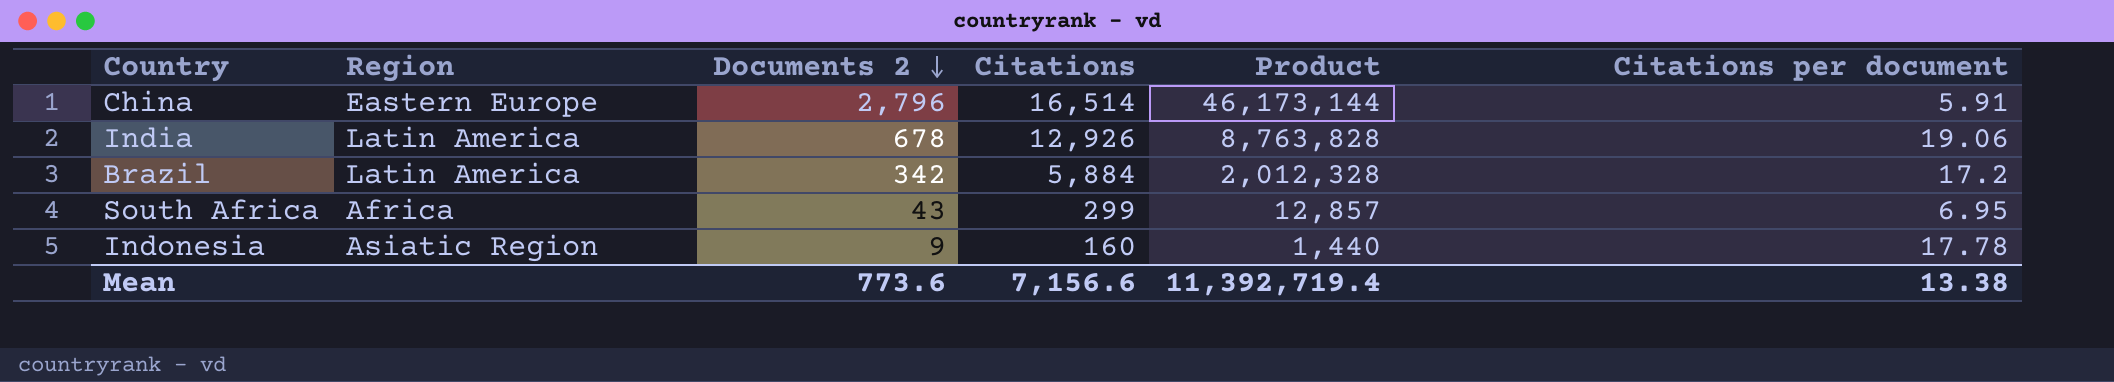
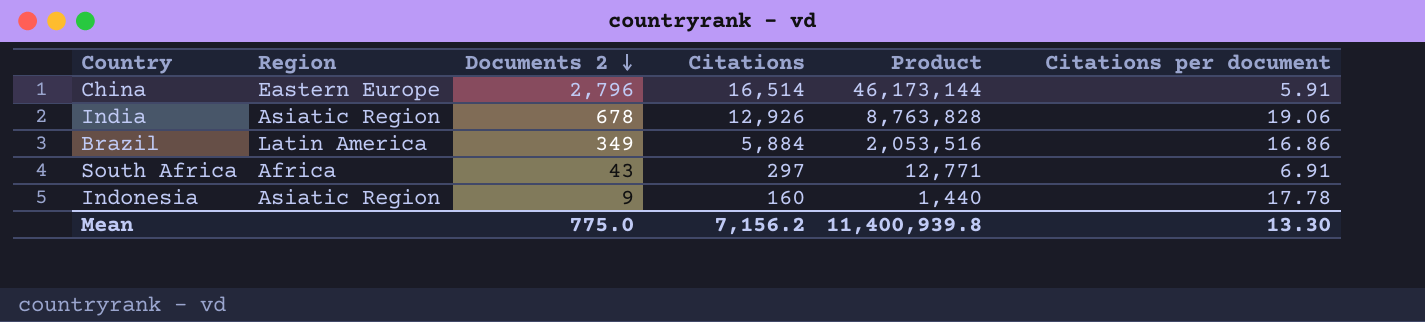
India | Region: Latin America -> Asiatic Region
Brazil | Documents 2: 342 -> 349
Brazil | Product: 2,012,328 -> 2,053,516
Brazil | Citations per document: 17.2 -> 16.86
South Africa | Citations: 299 -> 297
South Africa | Product: 12,857 -> 12,771
South Africa | Citations per document: 6.95 -> 6.91
Mean | Documents 2: 773.6 -> 775.0
Mean | Citations: 7,156.6 -> 7,156.2
Mean | Product: 11,392,719.4 -> 11,400,939.8
Mean | Citations per document: 13.38 -> 13.30

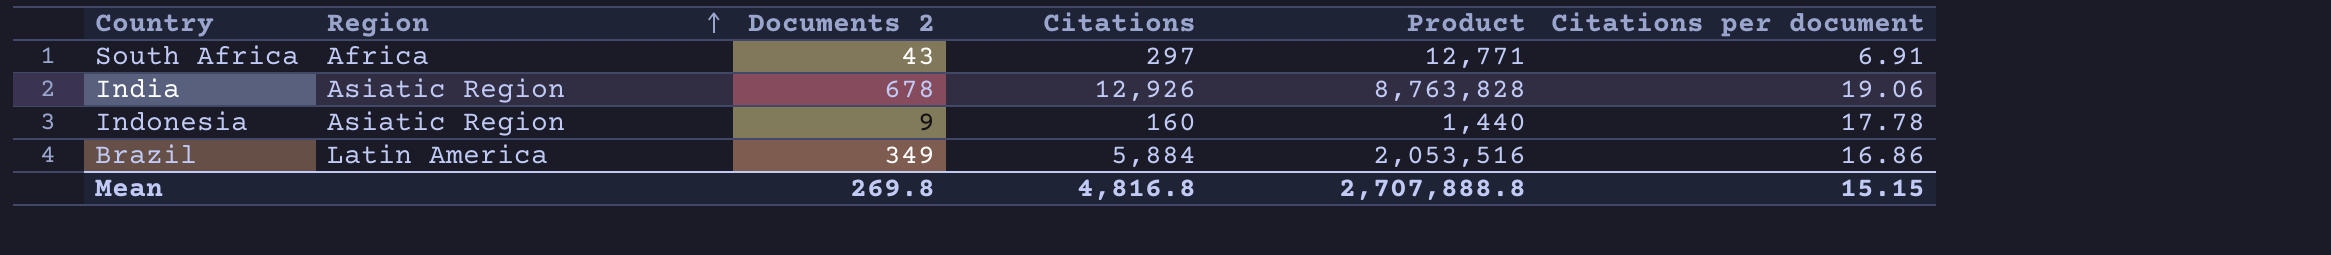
row order: Documents 2 descending -> Region ascending
row China: Eastern Europe | 2,796 | 16,514 | 46,173,144 | 5.91 -> none
Mean | Documents 2: 775.0 -> 269.8
Mean | Citations: 7,156.2 -> 4,816.8
Mean | Product: 11,400,939.8 -> 2,707,888.8
Mean | Citations per document: 13.30 -> 15.15

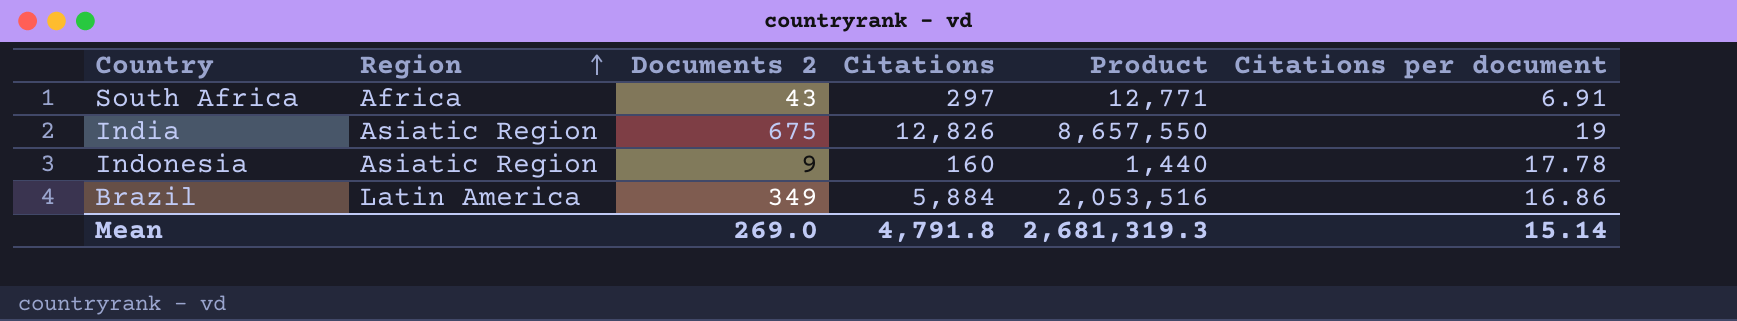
India | Documents 2: 678 -> 675
India | Citations: 12,926 -> 12,826
India | Product: 8,763,828 -> 8,657,550
India | Citations per document: 19.06 -> 19
Mean | Documents 2: 269.8 -> 269.0
Mean | Citations: 4,816.8 -> 4,791.8
Mean | Product: 2,707,888.8 -> 2,681,319.3
Mean | Citations per document: 15.15 -> 15.14

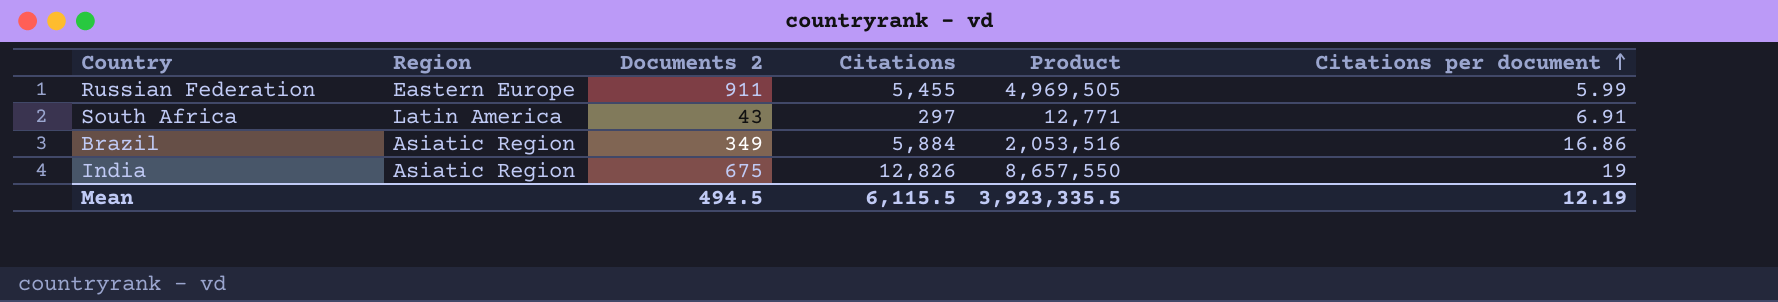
row order: Region ascending -> Citations per document ascending
row Indonesia: Asiatic Region | 9 | 160 | 1,440 | 17.78 -> none
row Russian Federation: none -> Eastern Europe | 911 | 5,455 | 4,969,505 | 5.99
South Africa | Region: Africa -> Latin America
Brazil | Region: Latin America -> Asiatic Region
Mean | Documents 2: 269.0 -> 494.5
Mean | Citations: 4,791.8 -> 6,115.5
Mean | Product: 2,681,319.3 -> 3,923,335.5
Mean | Citations per document: 15.14 -> 12.19

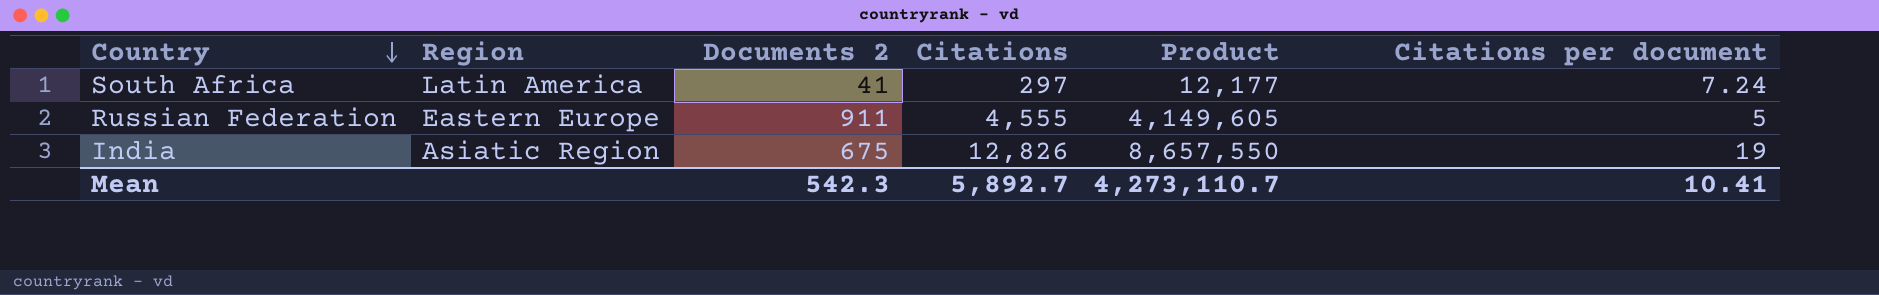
row order: Citations per document ascending -> Country descending
row Brazil: Asiatic Region | 349 | 5,884 | 2,053,516 | 16.86 -> none
South Africa | Documents 2: 43 -> 41
South Africa | Product: 12,771 -> 12,177
South Africa | Citations per document: 6.91 -> 7.24
Russian Federation | Citations: 5,455 -> 4,555
Russian Federation | Product: 4,969,505 -> 4,149,605
Russian Federation | Citations per document: 5.99 -> 5
Mean | Documents 2: 494.5 -> 542.3
Mean | Citations: 6,115.5 -> 5,892.7
Mean | Product: 3,923,335.5 -> 4,273,110.7
Mean | Citations per document: 12.19 -> 10.41

